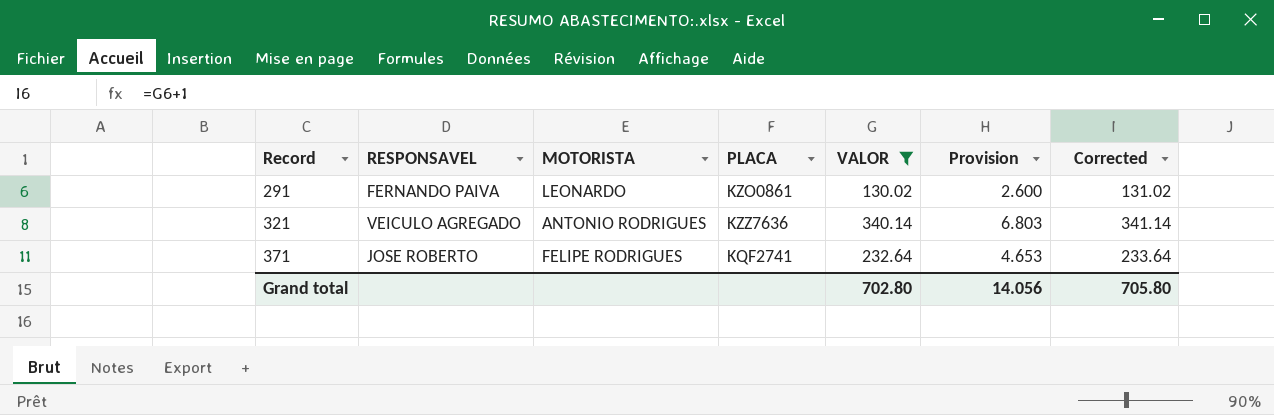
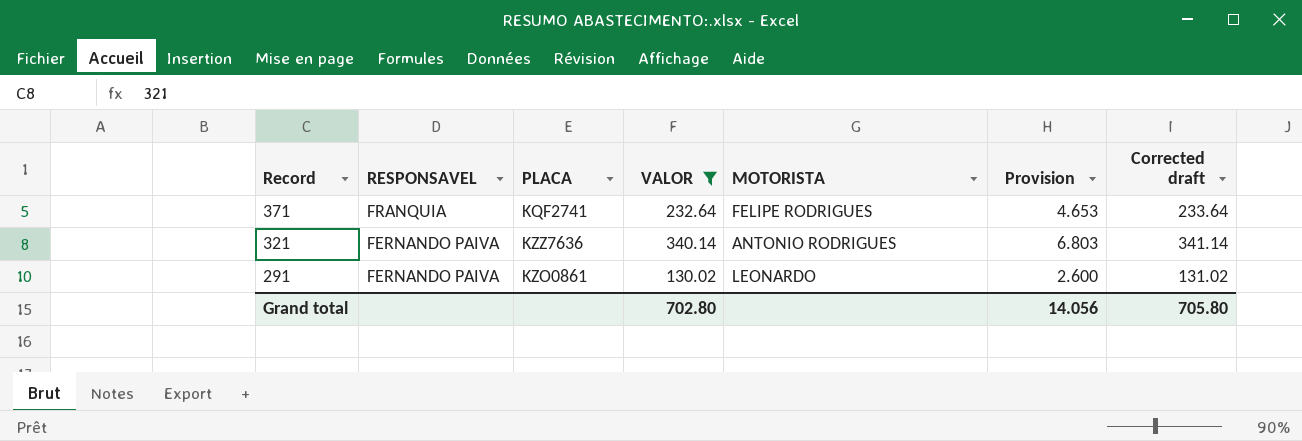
row order: Record ascending -> Record descending
column MOTORISTA | position: 3 -> 5
column name: Corrected -> Corrected draft
371 | RESPONSAVEL: JOSE ROBERTO -> FRANQUIA
321 | RESPONSAVEL: VEICULO AGREGADO -> FERNANDO PAIVA

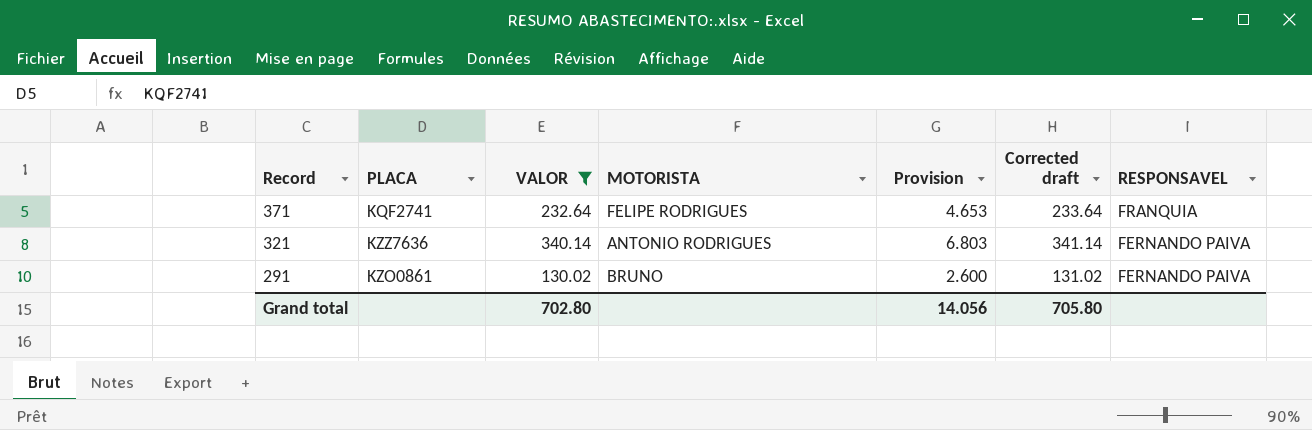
column RESPONSAVEL | position: 2 -> 7
291 | MOTORISTA: LEONARDO -> BRUNO

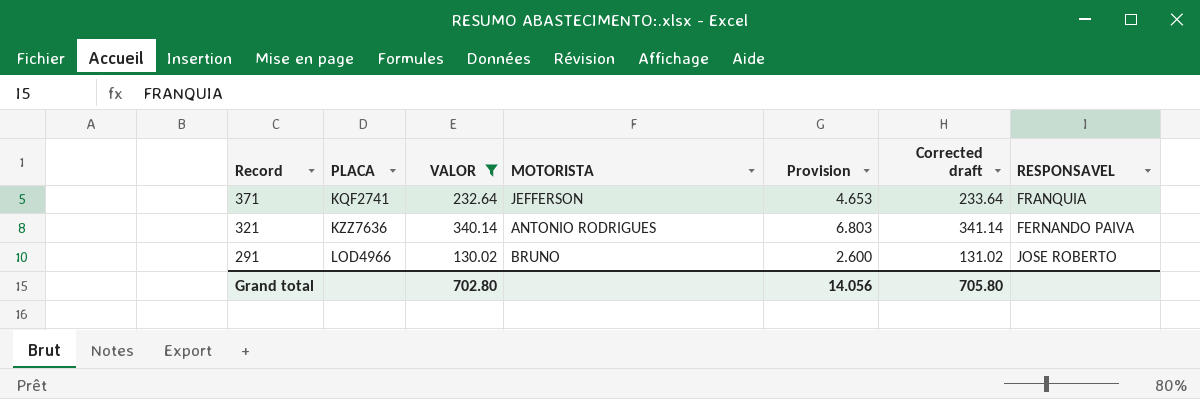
371 | MOTORISTA: FELIPE RODRIGUES -> JEFFERSON
291 | PLACA: KZO0861 -> LOD4966
291 | RESPONSAVEL: FERNANDO PAIVA -> JOSE ROBERTO

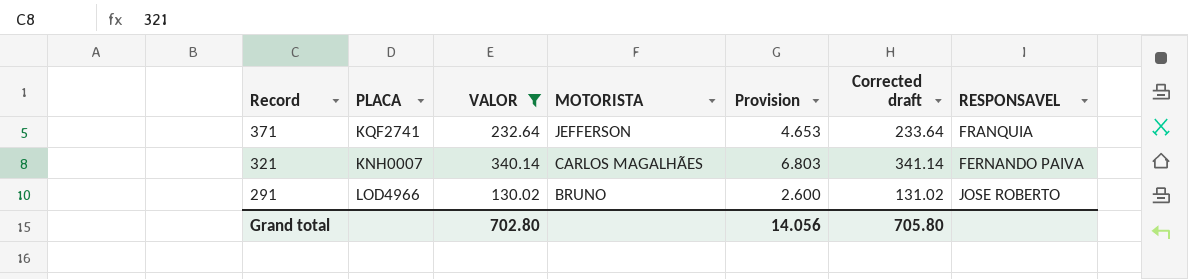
321 | PLACA: KZZ7636 -> KNH0007
321 | MOTORISTA: ANTONIO RODRIGUES -> CARLOS MAGALHÃES

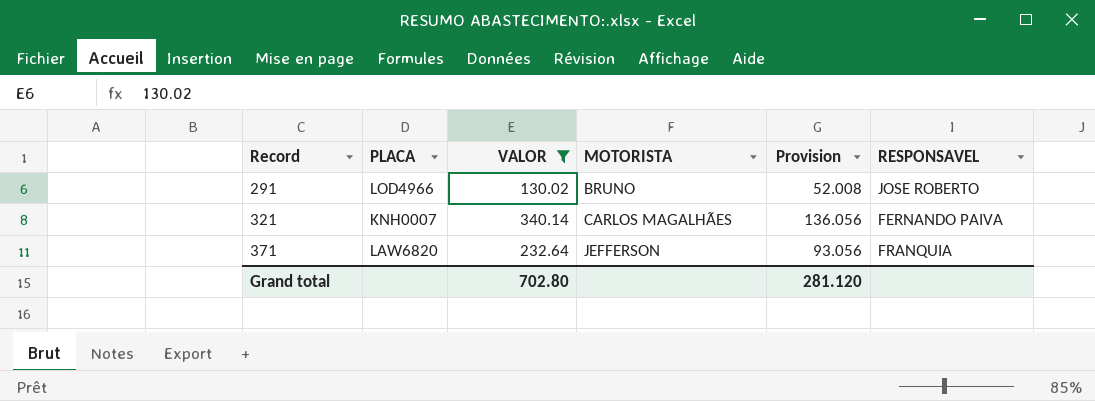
row order: Record descending -> Record ascending
column Corrected draft | formula: [VALOR] + 1 -> none
column Provision | formula: [VALOR] * 0.02 -> [VALOR] * 0.4
371 | PLACA: KQF2741 -> LAW6820
Grand total | Provision: 14.056 -> 281.120

